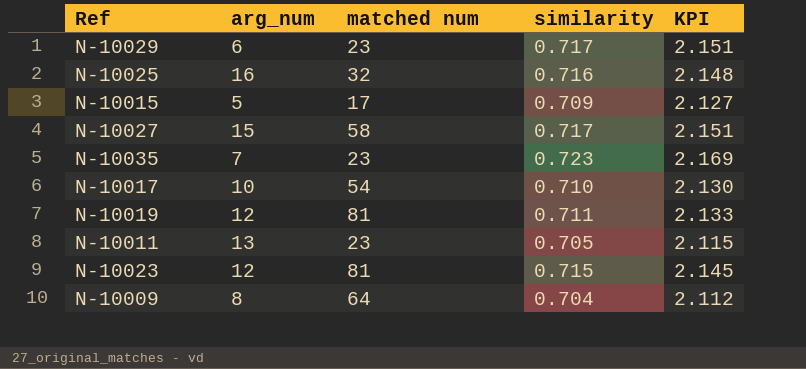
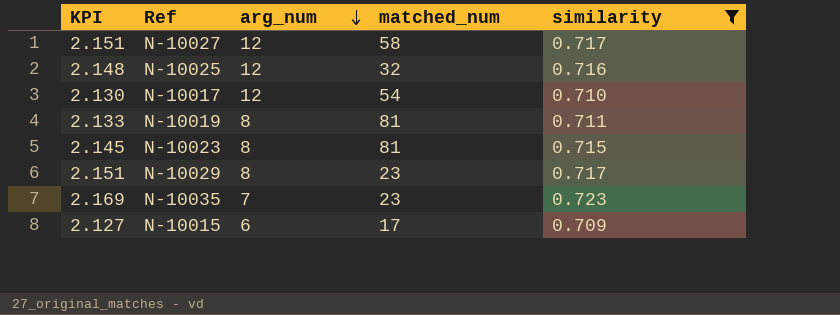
filter: none -> similarity >= 0.709
row order: none -> arg_num descending
column KPI | position: 5 -> 1
column name: matched num -> matched_num
N-10027 | arg_num: 15 -> 12
N-10025 | arg_num: 16 -> 12
N-10017 | arg_num: 10 -> 12
N-10019 | arg_num: 12 -> 8
N-10023 | arg_num: 12 -> 8
N-10029 | arg_num: 6 -> 8
N-10015 | arg_num: 5 -> 6

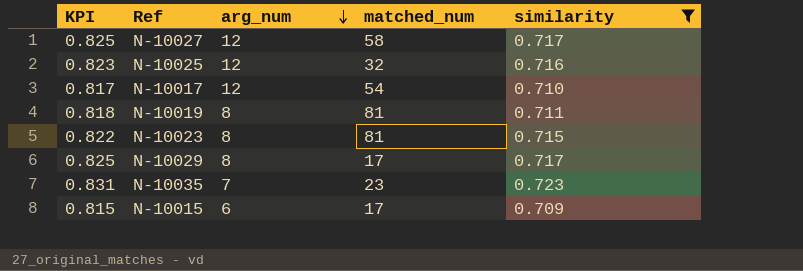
column KPI | formula: [similarity] * 3 -> [similarity] * 1.15
N-10029 | matched_num: 23 -> 17

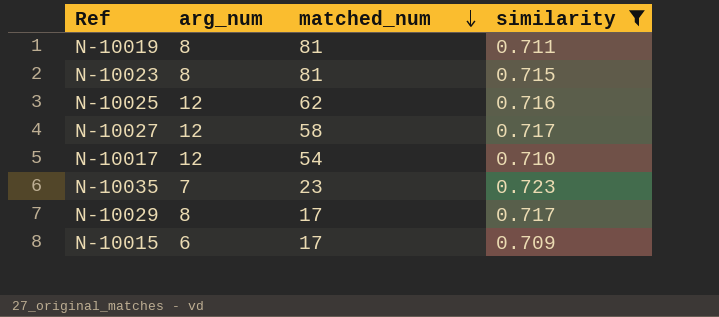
row order: arg_num descending -> matched_num descending
column KPI | formula: [similarity] * 1.15 -> none
N-10025 | matched_num: 32 -> 62

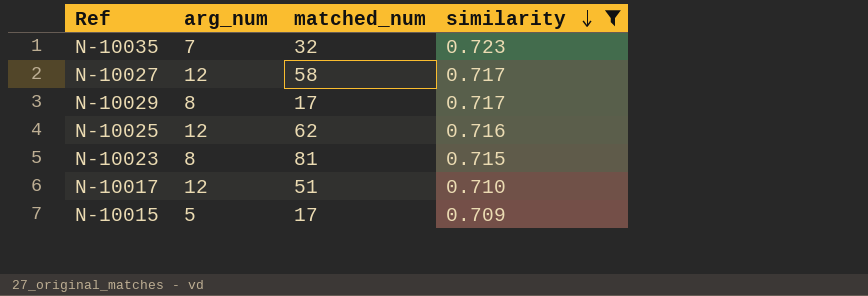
row order: matched_num descending -> similarity descending
row N-10019: 8 | 81 | 0.711 -> none
N-10035 | matched_num: 23 -> 32
N-10017 | matched_num: 54 -> 51
N-10015 | arg_num: 6 -> 5

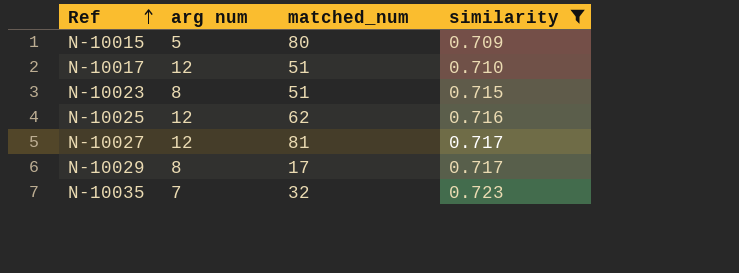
row order: similarity descending -> Ref ascending
column name: arg_num -> arg num
N-10015 | matched_num: 17 -> 80
N-10023 | matched_num: 81 -> 51
N-10027 | matched_num: 58 -> 81

